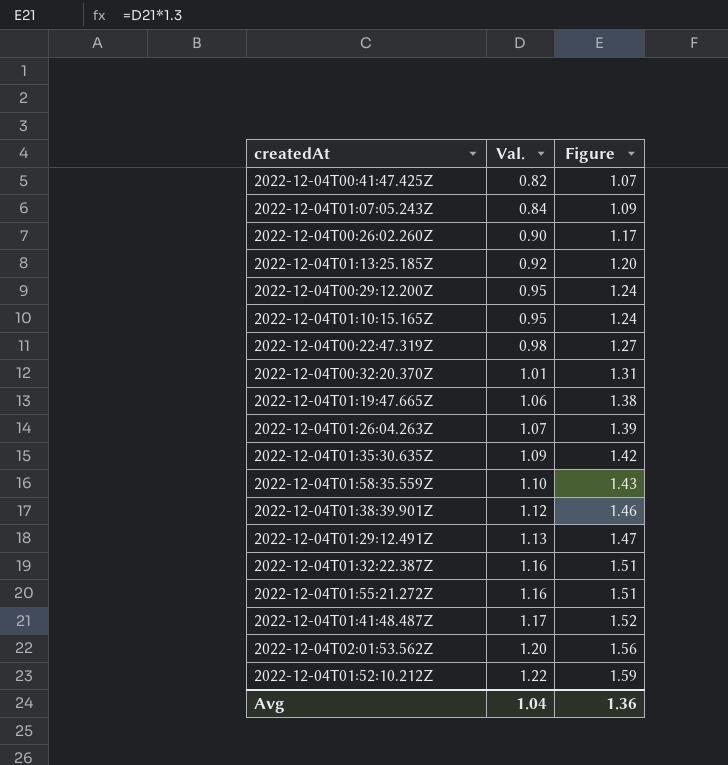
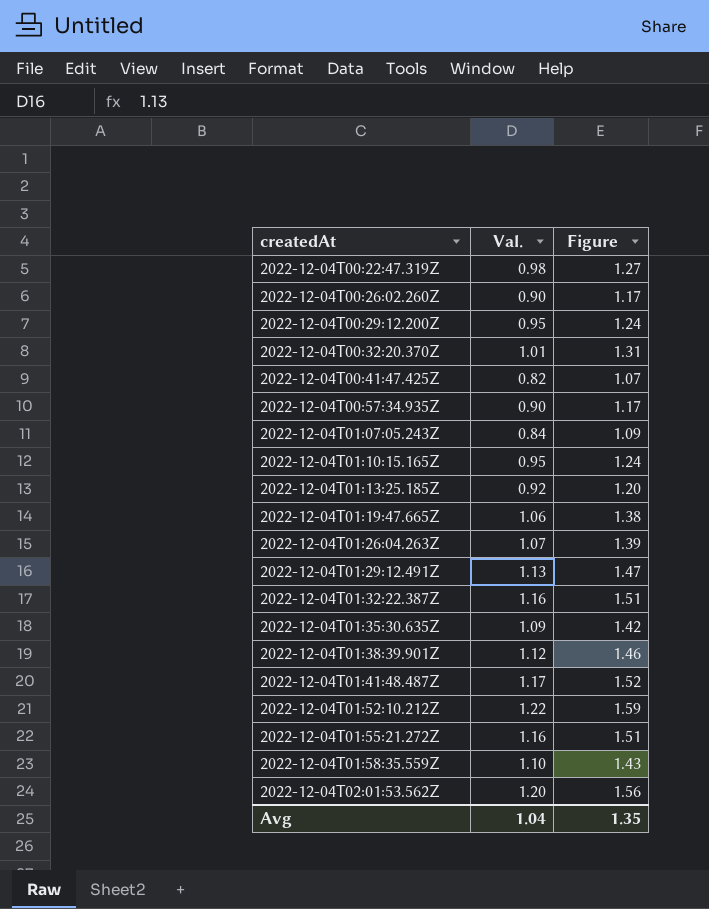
row order: Val. ascending -> createdAt ascending
row 2022-12-04T00:57:34.935Z: none -> 0.90 | 1.17
Avg | Figure: 1.36 -> 1.35

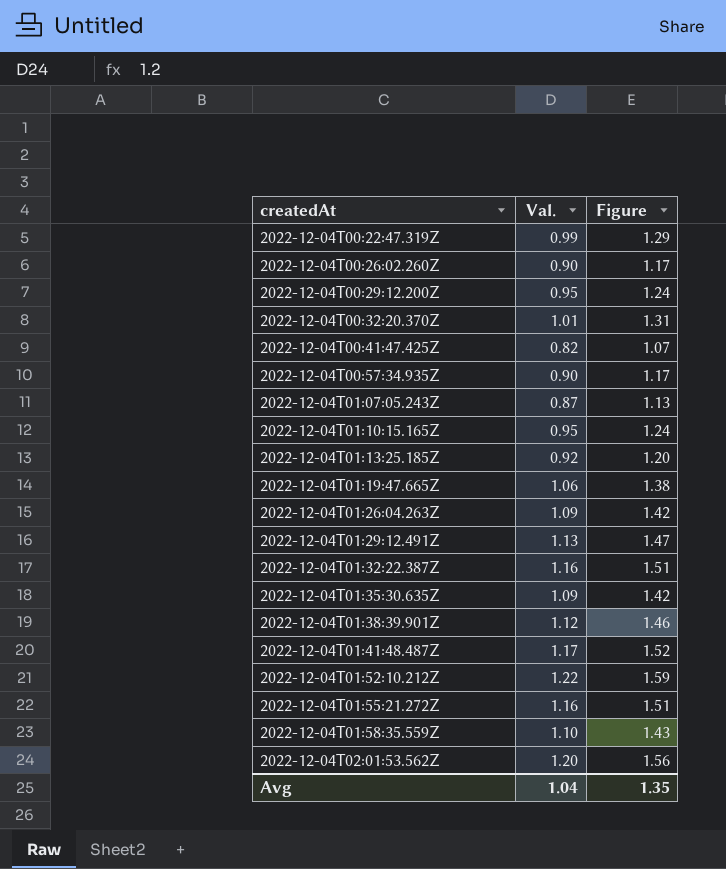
2022-12-04T00:22:47.319Z | Val.: 0.98 -> 0.99
2022-12-04T00:22:47.319Z | Figure: 1.27 -> 1.29
2022-12-04T01:07:05.243Z | Val.: 0.84 -> 0.87
2022-12-04T01:07:05.243Z | Figure: 1.09 -> 1.13
2022-12-04T01:26:04.263Z | Val.: 1.07 -> 1.09
2022-12-04T01:26:04.263Z | Figure: 1.39 -> 1.42

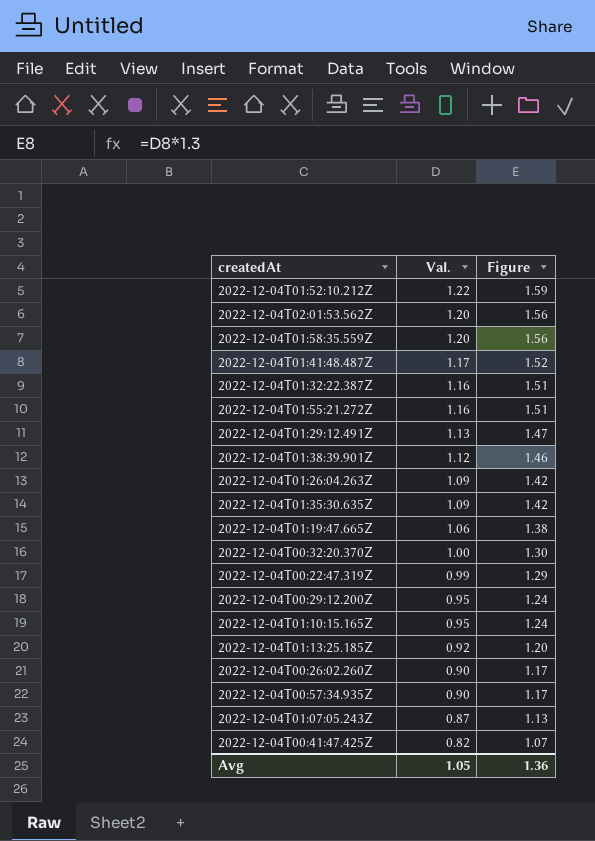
row order: createdAt ascending -> Val. descending
2022-12-04T01:58:35.559Z | Val.: 1.10 -> 1.20
2022-12-04T01:58:35.559Z | Figure: 1.43 -> 1.56
2022-12-04T00:32:20.370Z | Val.: 1.01 -> 1.00
2022-12-04T00:32:20.370Z | Figure: 1.31 -> 1.30
Avg | Val.: 1.04 -> 1.05
Avg | Figure: 1.35 -> 1.36

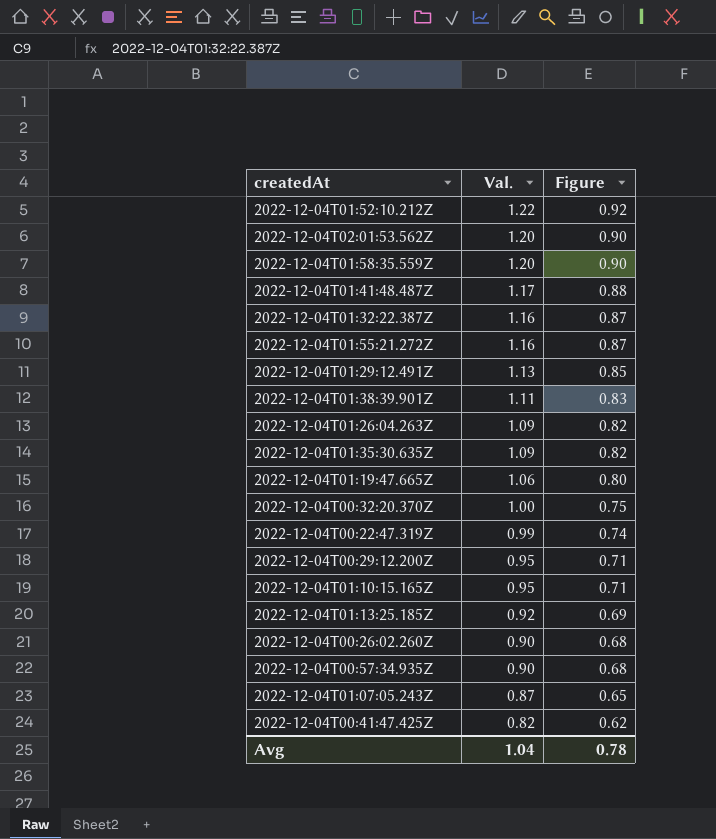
column Figure | formula: [Val.] * 1.3 -> [Val.] * 0.75
2022-12-04T01:38:39.901Z | Val.: 1.12 -> 1.11
Avg | Val.: 1.05 -> 1.04
Avg | Figure: 1.36 -> 0.78

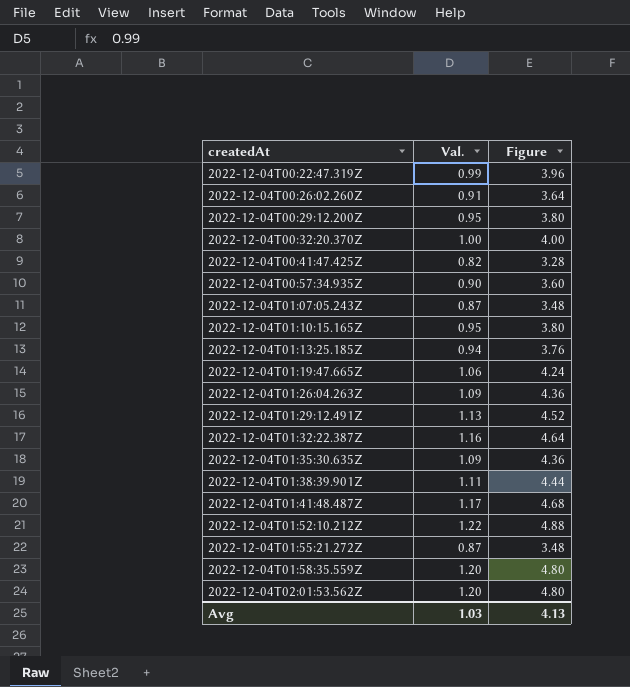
row order: Val. descending -> createdAt ascending
column Figure | formula: [Val.] * 0.75 -> [Val.] * 4
2022-12-04T00:26:02.260Z | Val.: 0.90 -> 0.91
2022-12-04T01:13:25.185Z | Val.: 0.92 -> 0.94
2022-12-04T01:55:21.272Z | Val.: 1.16 -> 0.87
Avg | Val.: 1.04 -> 1.03
Avg | Figure: 0.78 -> 4.13

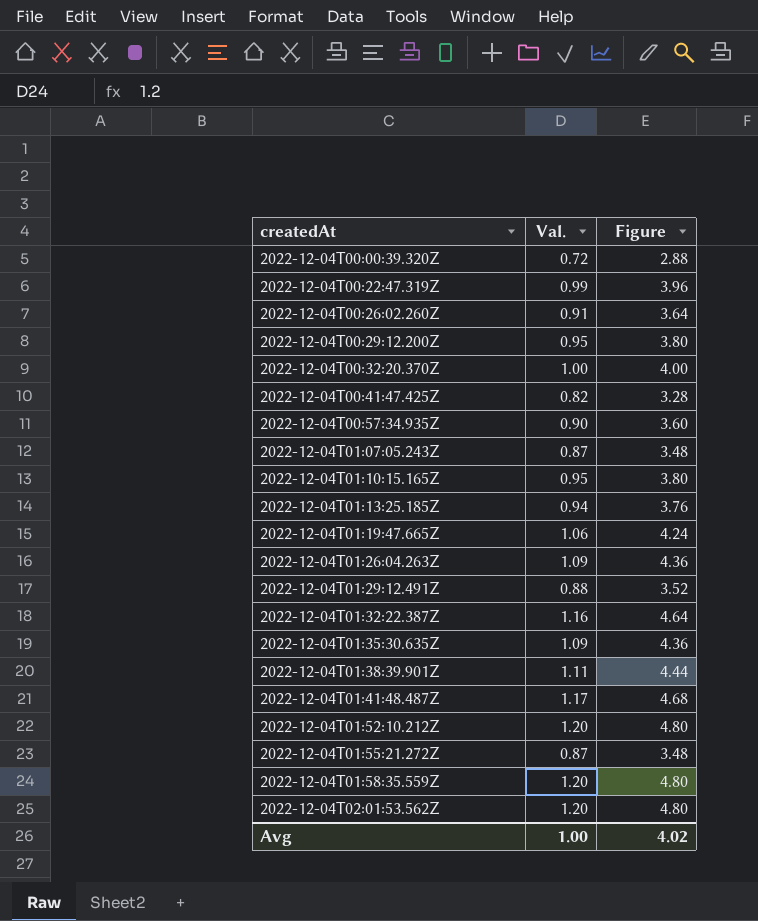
row 2022-12-04T00:00:39.320Z: none -> 0.72 | 2.88
2022-12-04T01:29:12.491Z | Val.: 1.13 -> 0.88
2022-12-04T01:29:12.491Z | Figure: 4.52 -> 3.52
2022-12-04T01:52:10.212Z | Val.: 1.22 -> 1.20
2022-12-04T01:52:10.212Z | Figure: 4.88 -> 4.80
Avg | Val.: 1.03 -> 1.00
Avg | Figure: 4.13 -> 4.02

